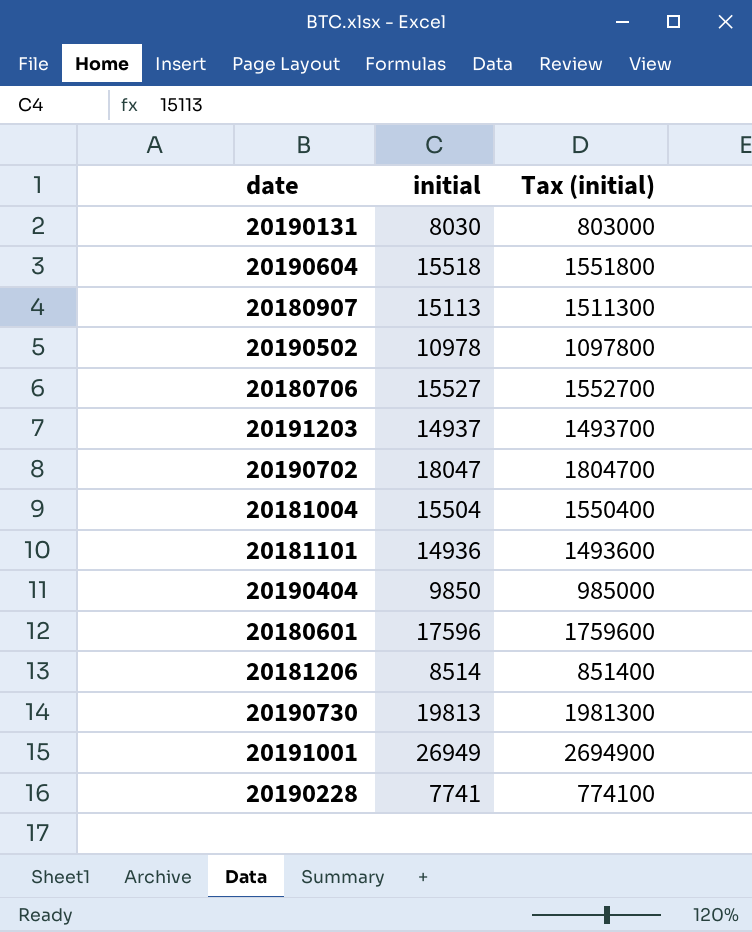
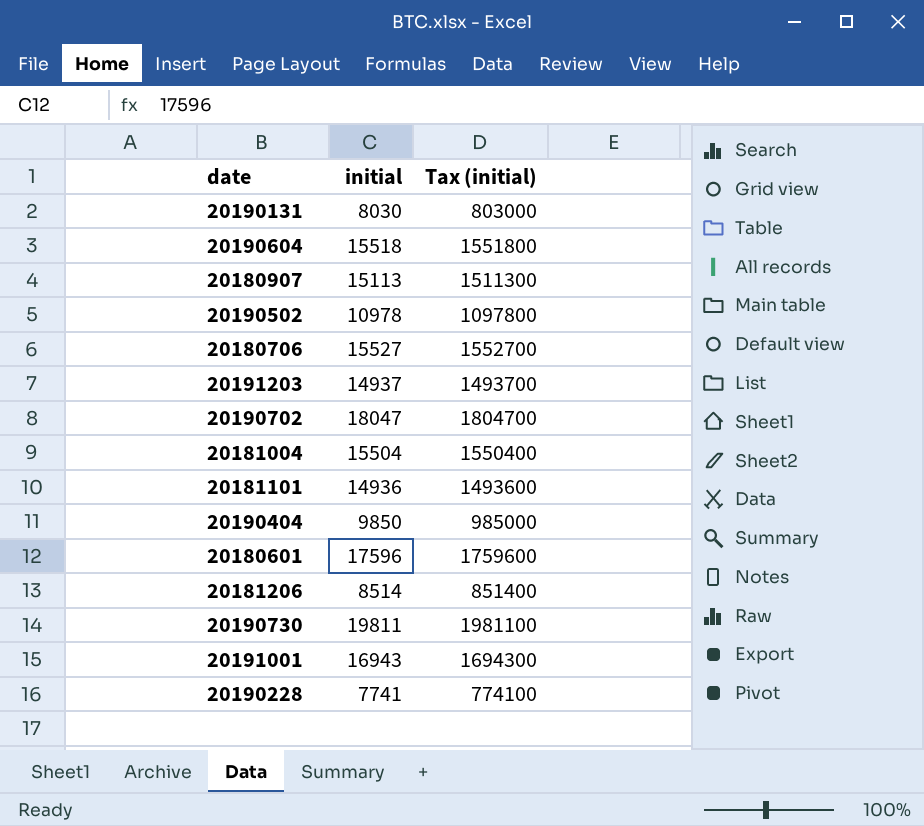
20190730 | initial: 19813 -> 19811
20190730 | Tax (initial): 1981300 -> 1981100
20191001 | initial: 26949 -> 16943
20191001 | Tax (initial): 2694900 -> 1694300

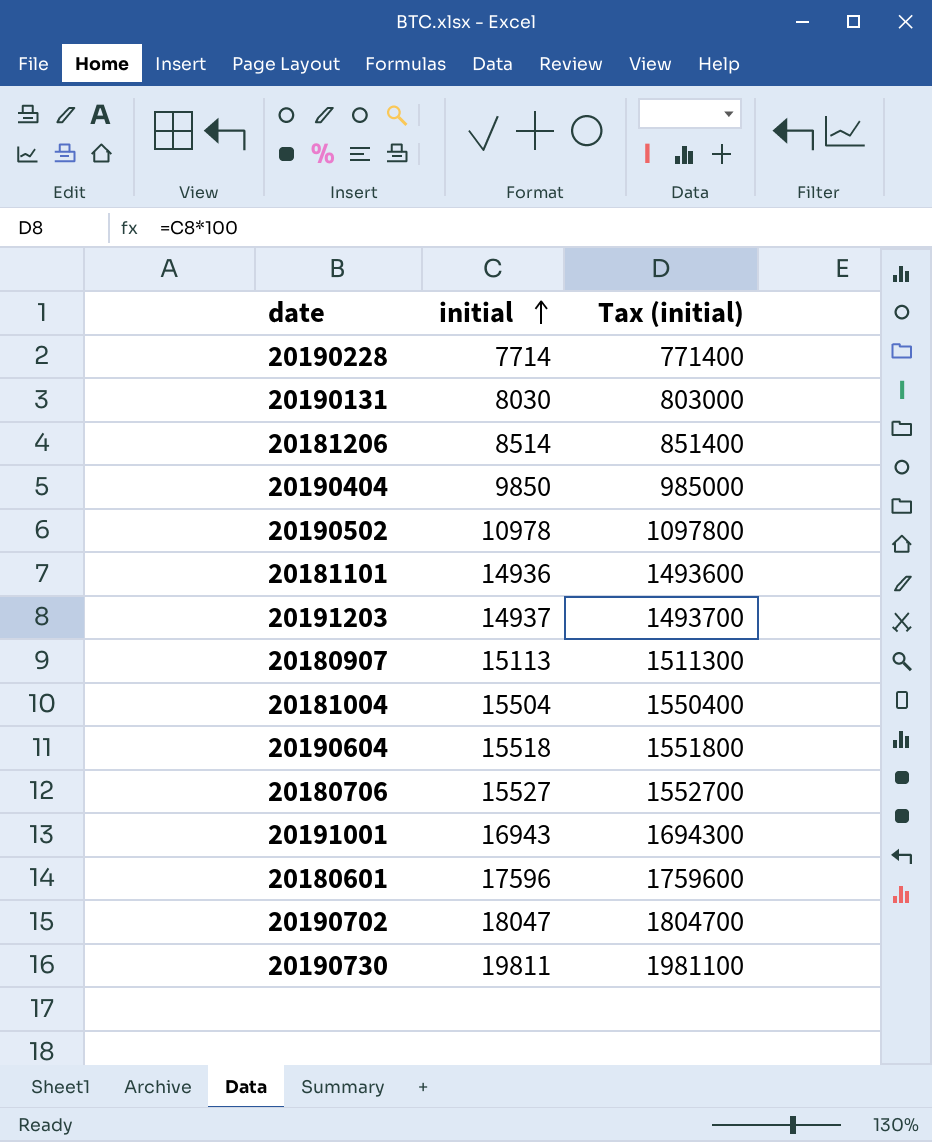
row order: none -> initial ascending
20190228 | initial: 7741 -> 7714
20190228 | Tax (initial): 774100 -> 771400

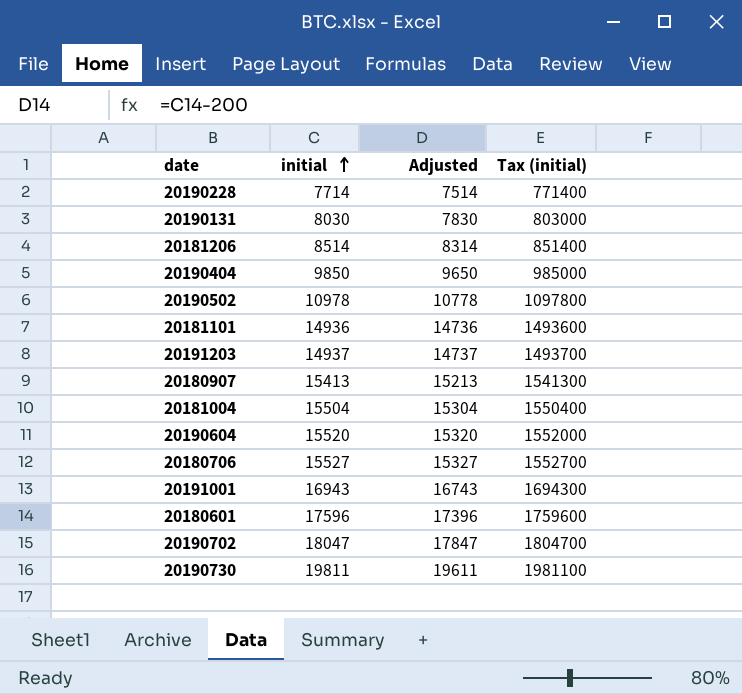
column Adjusted | formula: none -> [initial] - 200
20180907 | initial: 15113 -> 15413
20180907 | Tax (initial): 1511300 -> 1541300
20190604 | initial: 15518 -> 15520
20190604 | Tax (initial): 1551800 -> 1552000

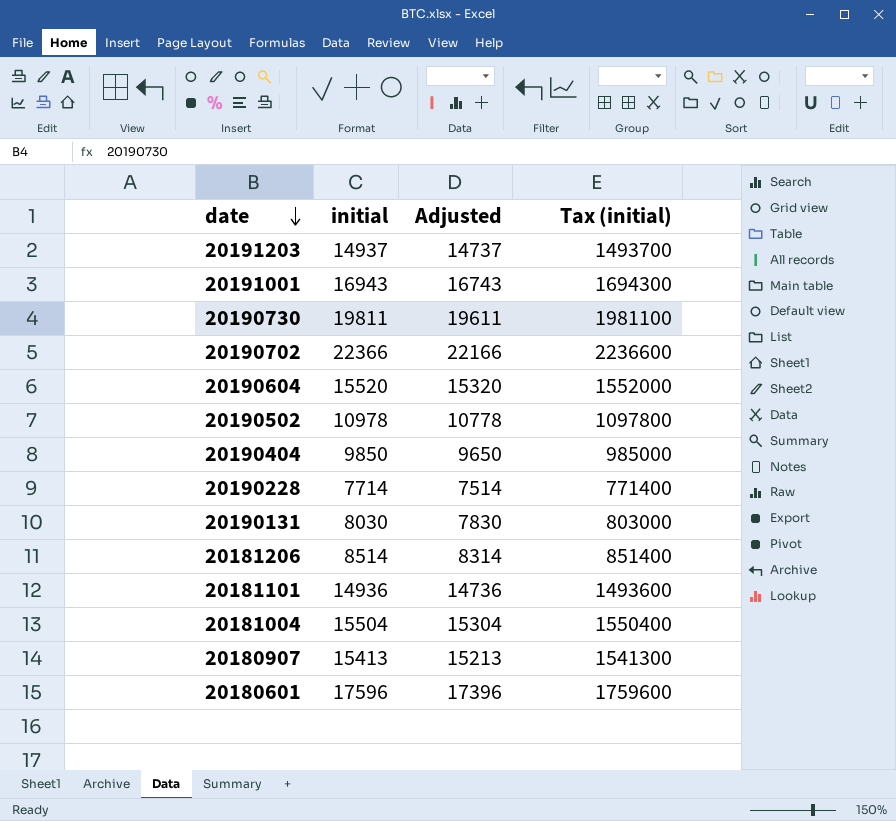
row order: initial ascending -> date descending
row 20180706: 15527 | 15327 | 1552700 -> none
20190702 | initial: 18047 -> 22366
20190702 | Adjusted: 17847 -> 22166
20190702 | Tax (initial): 1804700 -> 2236600

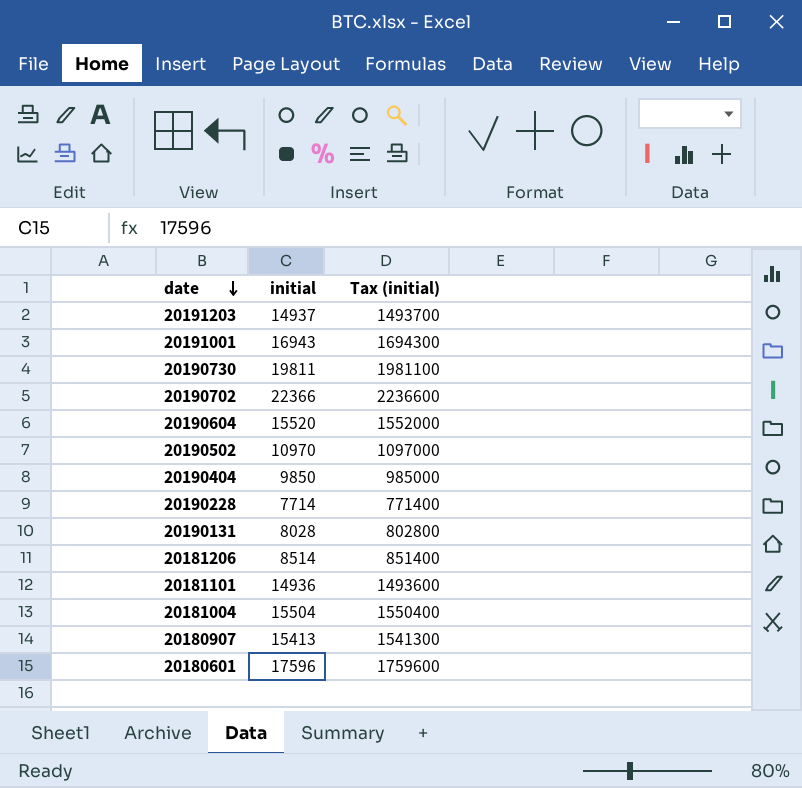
column Adjusted | formula: [initial] - 200 -> none
20190502 | initial: 10978 -> 10970
20190502 | Tax (initial): 1097800 -> 1097000
20190131 | initial: 8030 -> 8028
20190131 | Tax (initial): 803000 -> 802800

